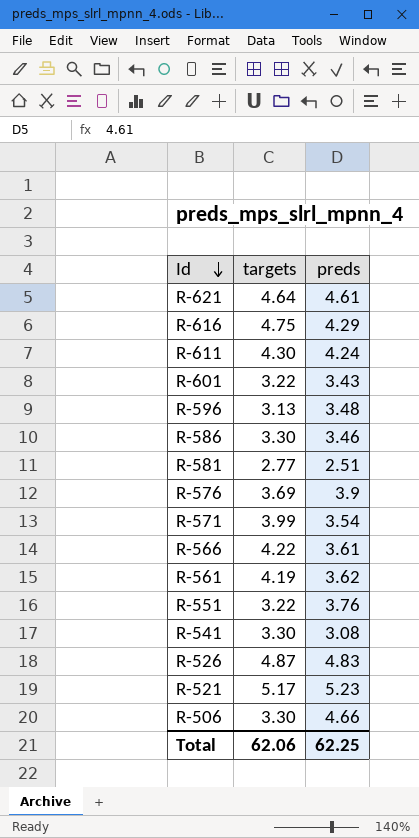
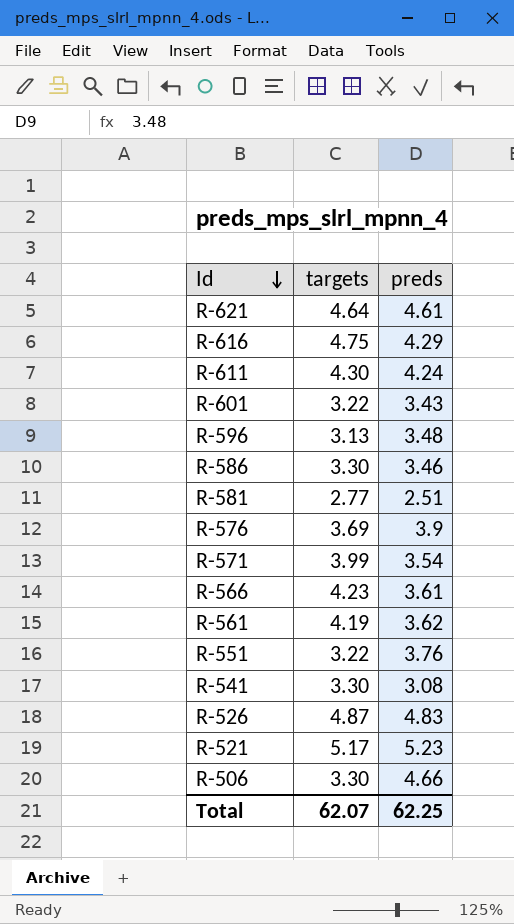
R-566 | targets: 4.22 -> 4.23
Total | targets: 62.06 -> 62.07

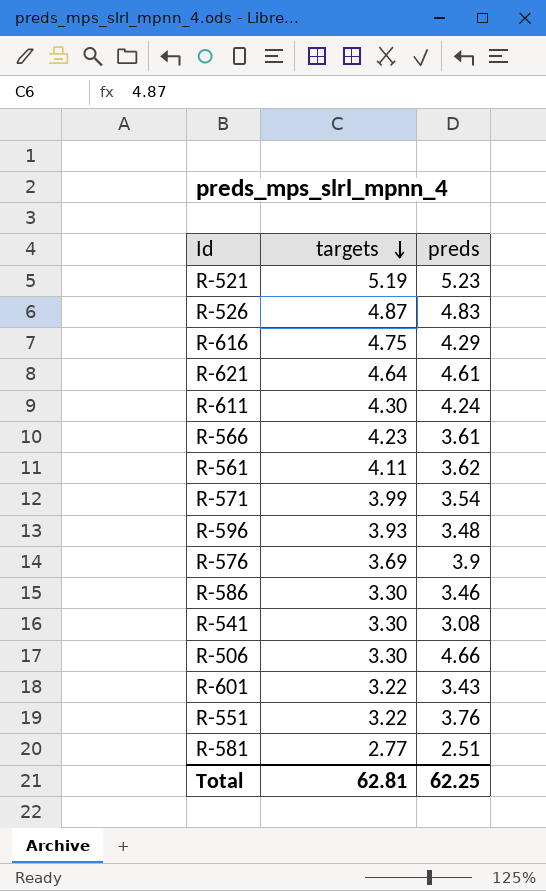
row order: Id descending -> targets descending
R-521 | targets: 5.17 -> 5.19
R-561 | targets: 4.19 -> 4.11
R-596 | targets: 3.13 -> 3.93
Total | targets: 62.07 -> 62.81

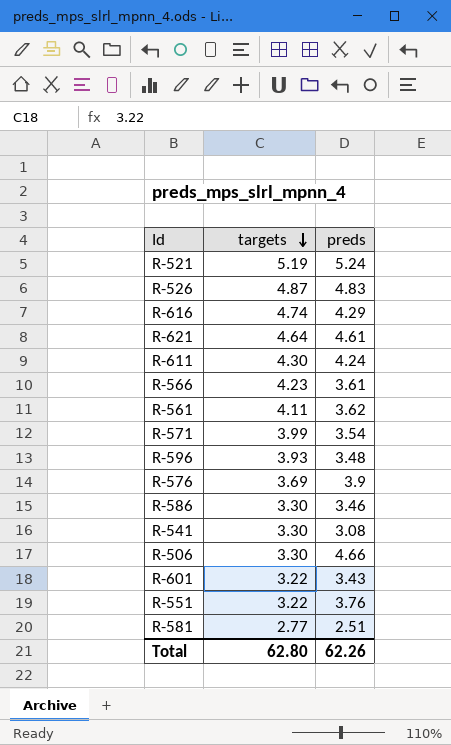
R-521 | preds: 5.23 -> 5.24
R-616 | targets: 4.75 -> 4.74
Total | targets: 62.81 -> 62.80
Total | preds: 62.25 -> 62.26

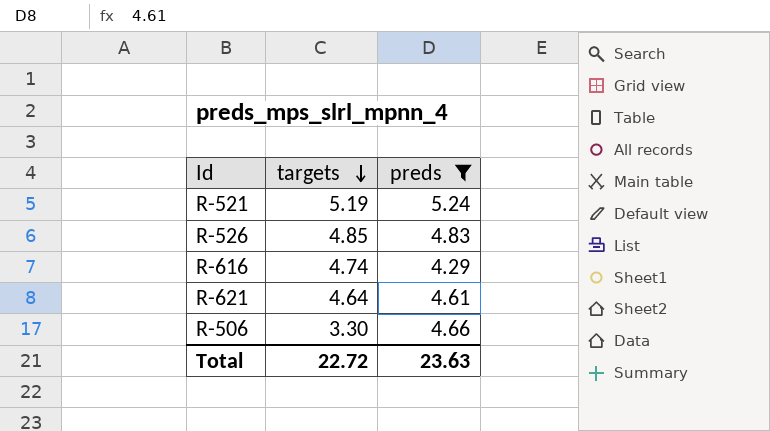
filter: none -> preds >= 4.29
R-526 | targets: 4.87 -> 4.85
Total | targets: 62.80 -> 22.72
Total | preds: 62.26 -> 23.63

